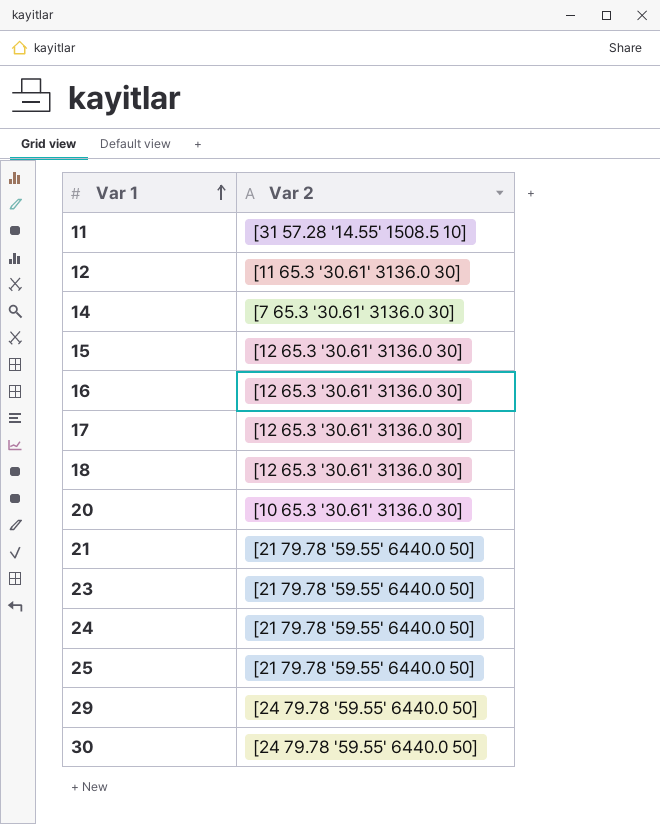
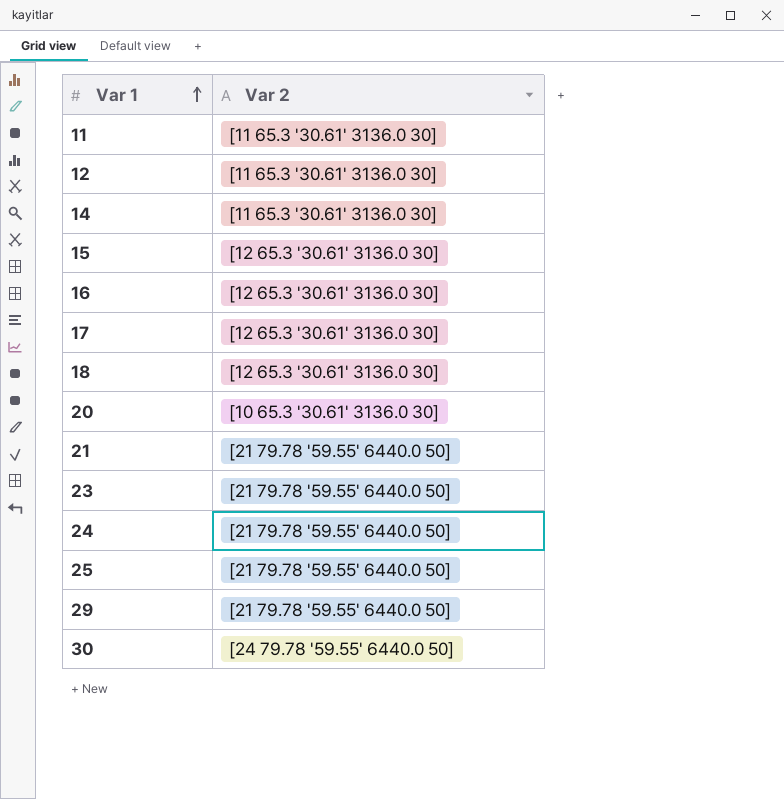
11 | Var 2: [31 57.28 '14.55' 1508.5 10] -> [11 65.3 '30.61' 3136.0 30]
14 | Var 2: [7 65.3 '30.61' 3136.0 30] -> [11 65.3 '30.61' 3136.0 30]
29 | Var 2: [24 79.78 '59.55' 6440.0 50] -> [21 79.78 '59.55' 6440.0 50]

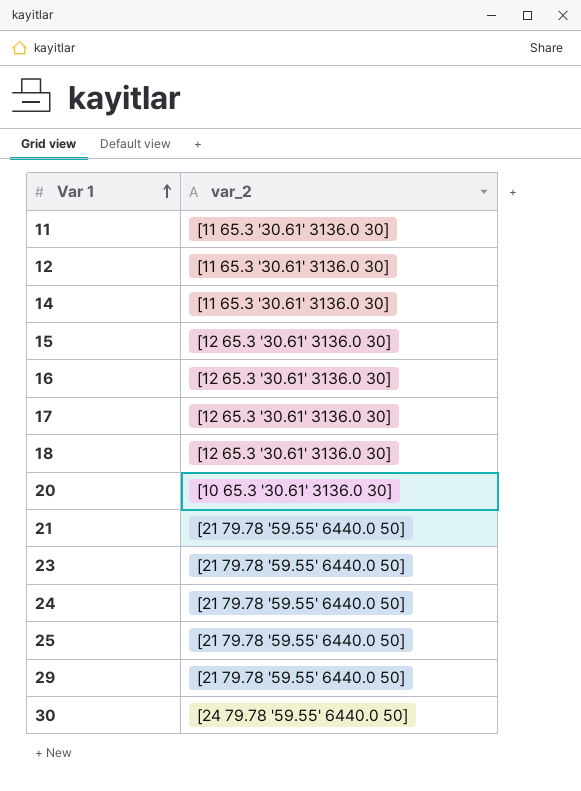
column name: Var 2 -> var_2

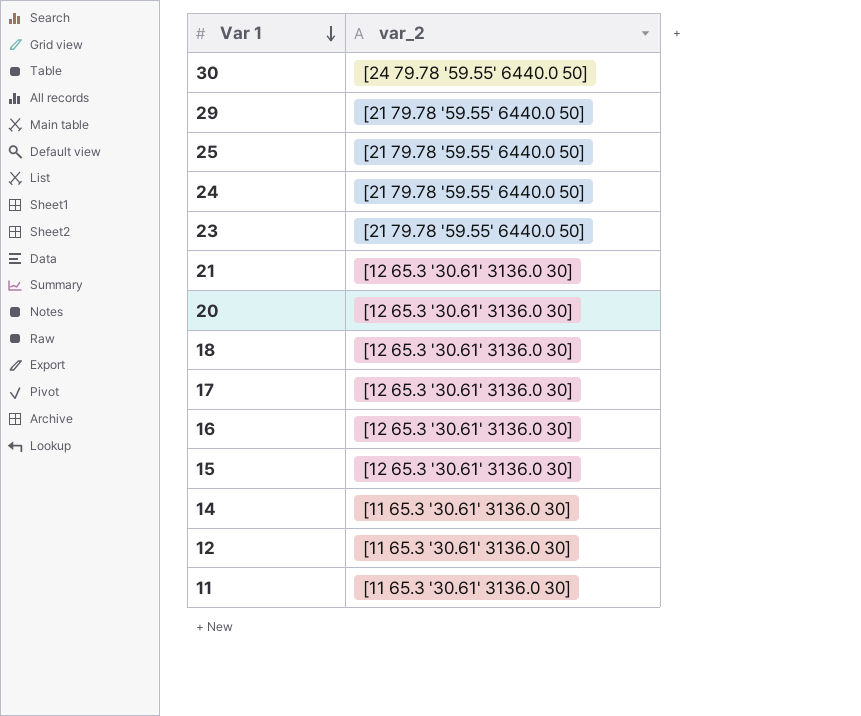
row order: Var 1 ascending -> Var 1 descending
21 | var_2: [21 79.78 '59.55' 6440.0 50] -> [12 65.3 '30.61' 3136.0 30]
20 | var_2: [10 65.3 '30.61' 3136.0 30] -> [12 65.3 '30.61' 3136.0 30]

